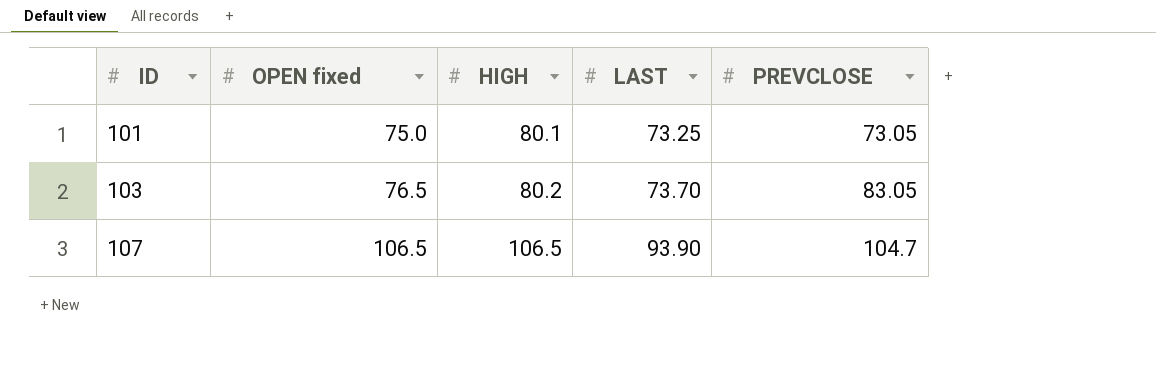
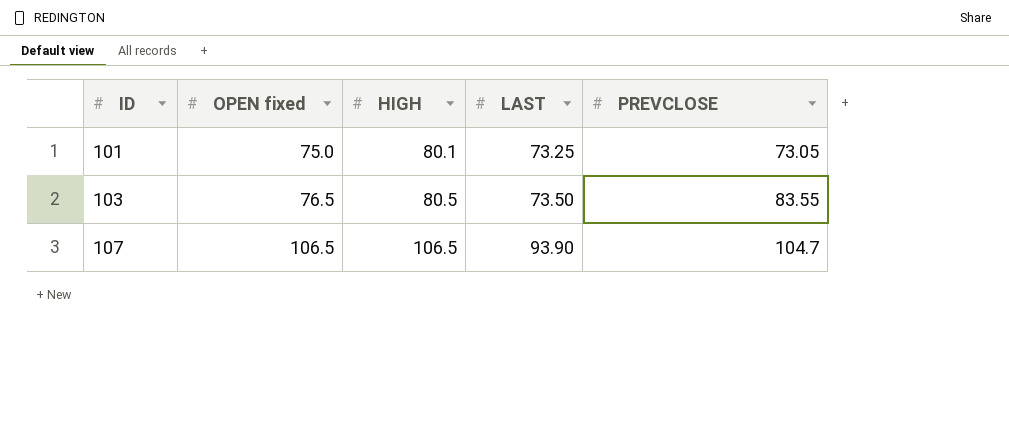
103 | HIGH: 80.2 -> 80.5
103 | LAST: 73.70 -> 73.50
103 | PREVCLOSE: 83.05 -> 83.55

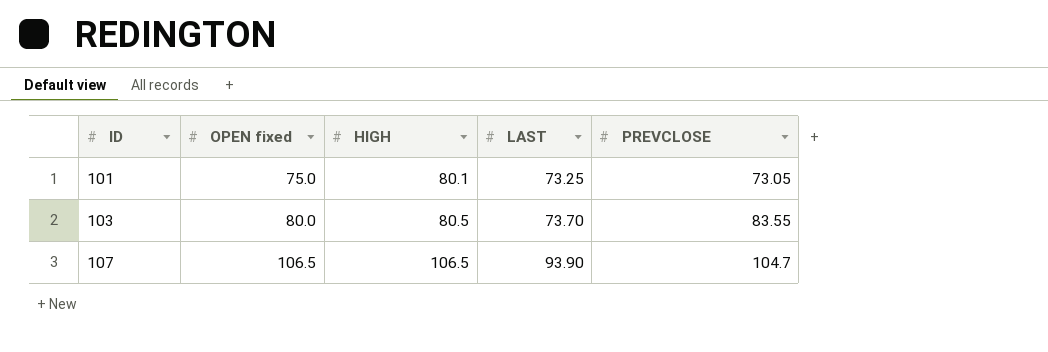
103 | OPEN fixed: 76.5 -> 80.0
103 | LAST: 73.50 -> 73.70

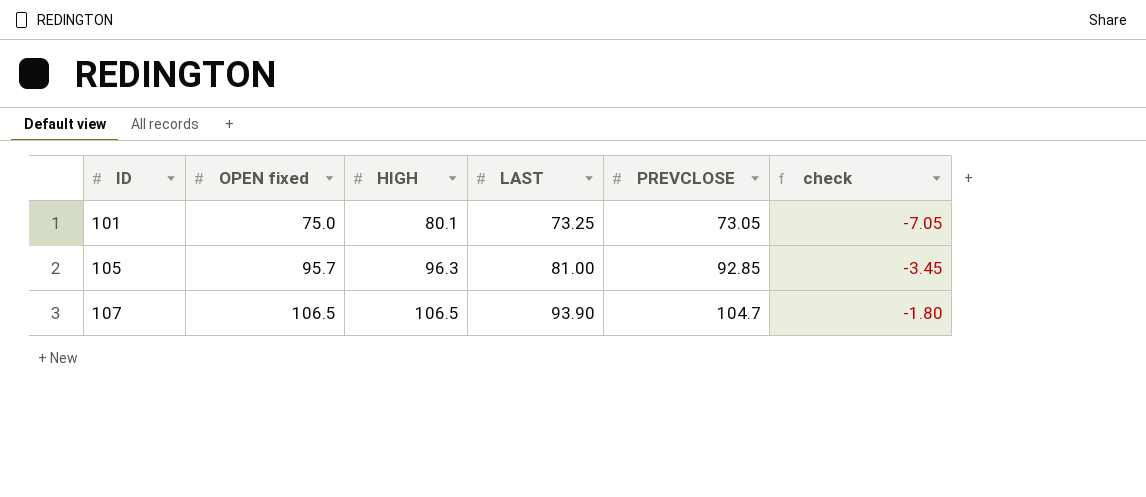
column check | formula: none -> [PREVCLOSE] - [HIGH]
row 103: 80.0 | 80.5 | 73.70 | 83.55 -> none
row 105: none -> 95.7 | 96.3 | 81.00 | 92.85 | -3.45

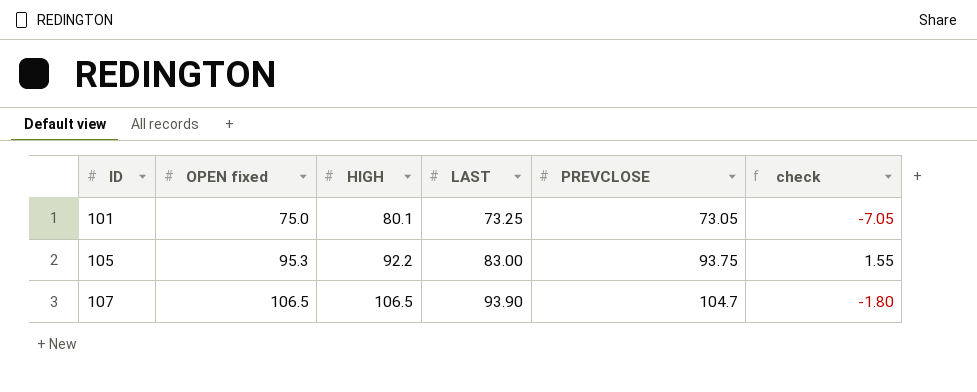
105 | OPEN fixed: 95.7 -> 95.3
105 | HIGH: 96.3 -> 92.2
105 | LAST: 81.00 -> 83.00
105 | PREVCLOSE: 92.85 -> 93.75
105 | check: -3.45 -> 1.55

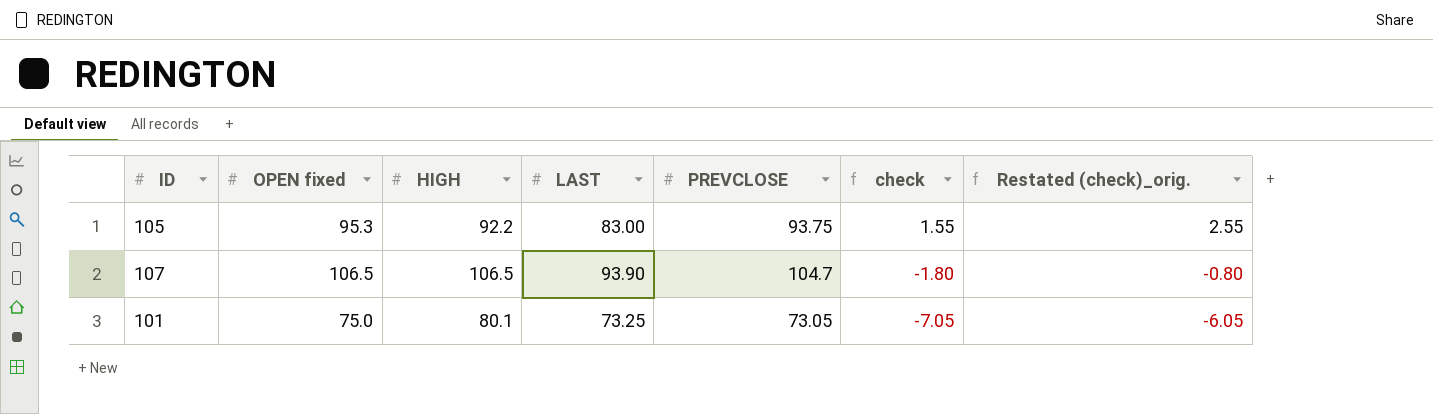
row order: ID ascending -> check descending
column Restated (check)_orig. | formula: none -> [check] + 1

